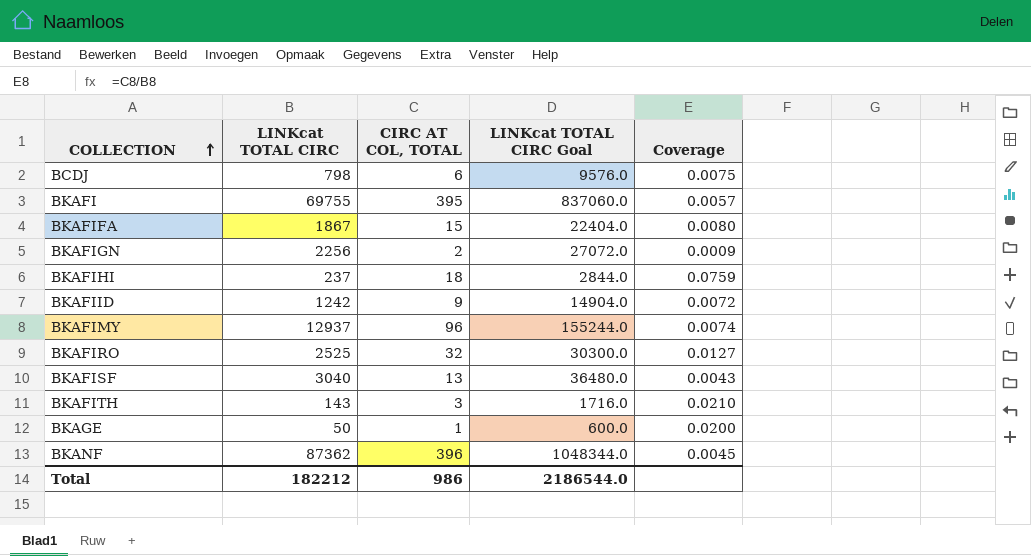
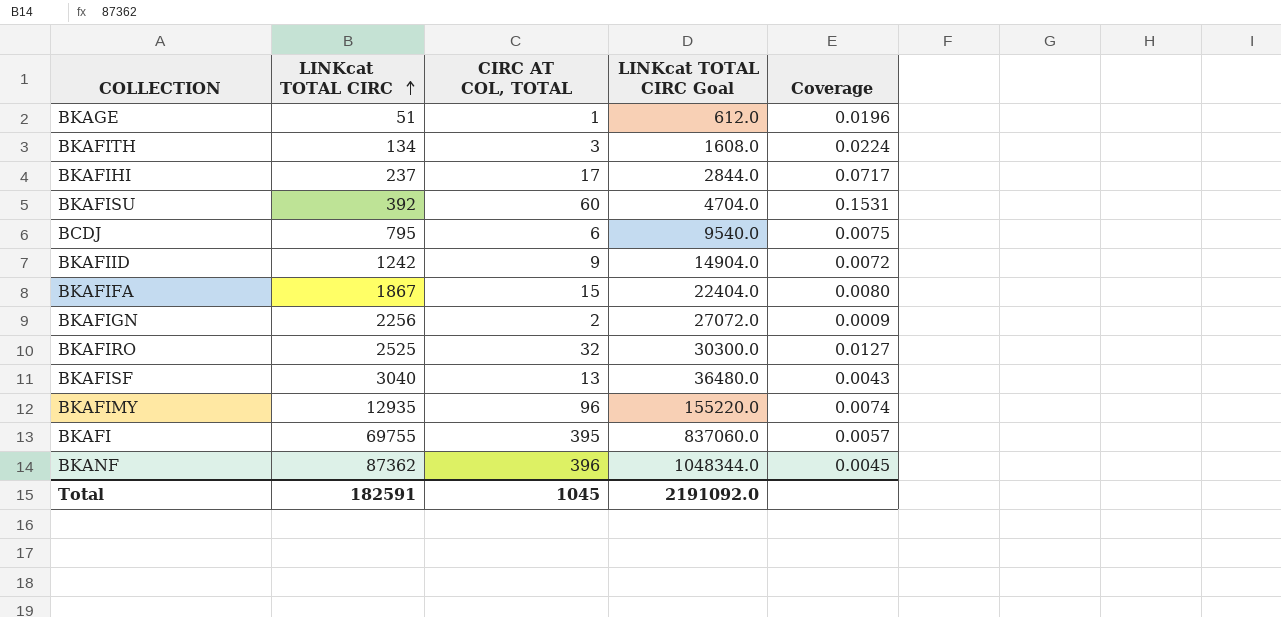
row order: COLLECTION ascending -> LINKcat TOTAL CIRC ascending
BKAGE | LINKcat TOTAL CIRC: 50 -> 51
BKAGE | LINKcat TOTAL CIRC Goal: 600.0 -> 612.0
BKAGE | Coverage: 0.0200 -> 0.0196
BKAFITH | LINKcat TOTAL CIRC: 143 -> 134
BKAFITH | LINKcat TOTAL CIRC Goal: 1716.0 -> 1608.0
BKAFITH | Coverage: 0.0210 -> 0.0224
BKAFIHI | CIRC AT COL, TOTAL: 18 -> 17
BKAFIHI | Coverage: 0.0759 -> 0.0717
row BKAFISU: none -> 392 | 60 | 4704.0 | 0.1531
BCDJ | LINKcat TOTAL CIRC: 798 -> 795
BCDJ | LINKcat TOTAL CIRC Goal: 9576.0 -> 9540.0
BKAFIMY | LINKcat TOTAL CIRC: 12937 -> 12935
BKAFIMY | LINKcat TOTAL CIRC Goal: 155244.0 -> 155220.0
Total | LINKcat TOTAL CIRC: 182212 -> 182591
Total | CIRC AT COL, TOTAL: 986 -> 1045
Total | LINKcat TOTAL CIRC Goal: 2186544.0 -> 2191092.0

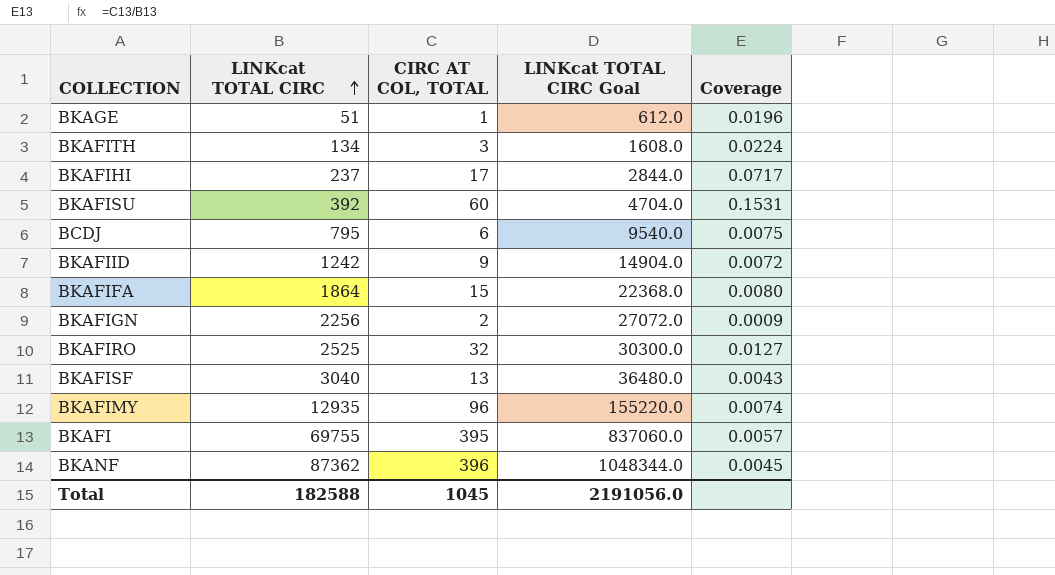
BKAFIFA | LINKcat TOTAL CIRC: 1867 -> 1864
BKAFIFA | LINKcat TOTAL CIRC Goal: 22404.0 -> 22368.0
Total | LINKcat TOTAL CIRC: 182591 -> 182588
Total | LINKcat TOTAL CIRC Goal: 2191092.0 -> 2191056.0

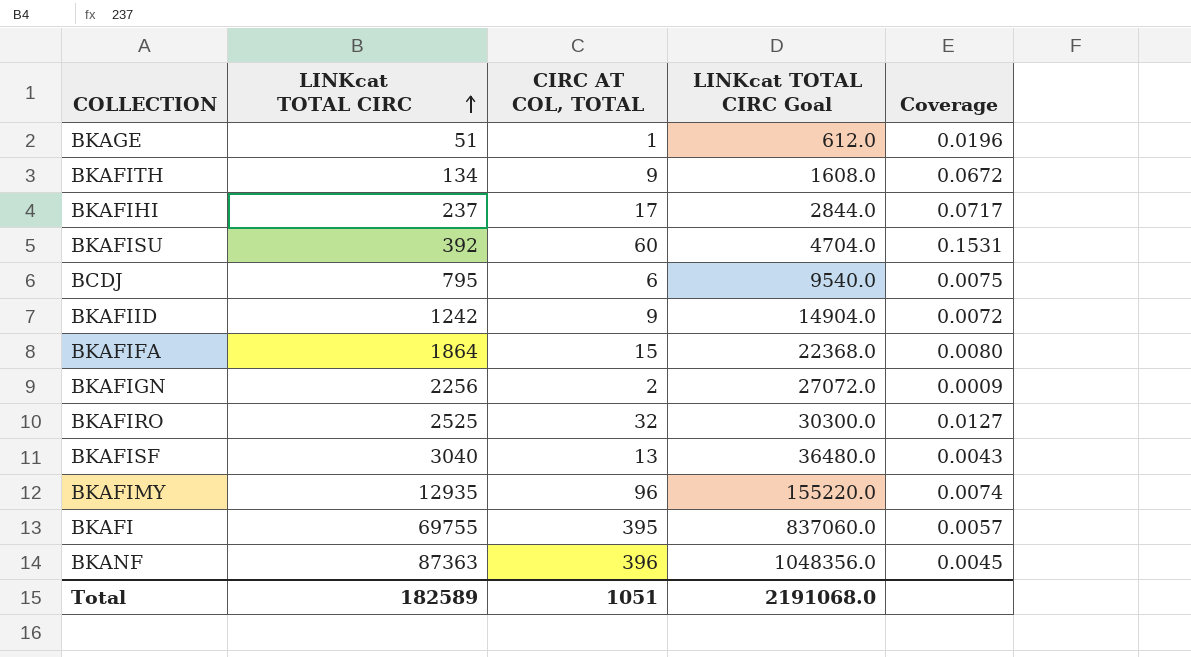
BKAFITH | CIRC AT COL, TOTAL: 3 -> 9
BKAFITH | Coverage: 0.0224 -> 0.0672
BKANF | LINKcat TOTAL CIRC: 87362 -> 87363
BKANF | LINKcat TOTAL CIRC Goal: 1048344.0 -> 1048356.0
Total | LINKcat TOTAL CIRC: 182588 -> 182589
Total | CIRC AT COL, TOTAL: 1045 -> 1051
Total | LINKcat TOTAL CIRC Goal: 2191056.0 -> 2191068.0

